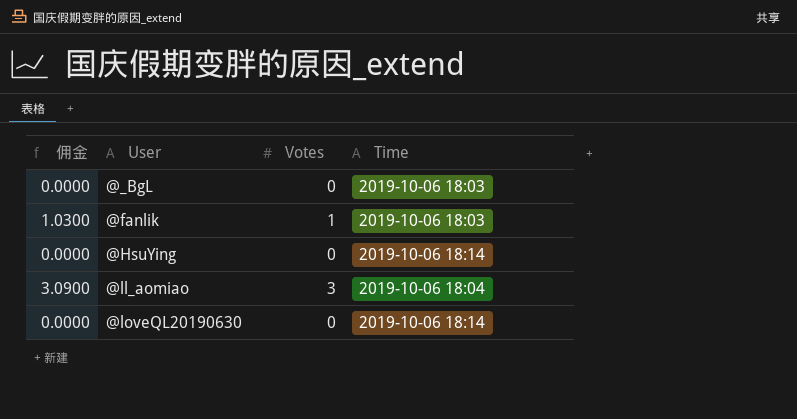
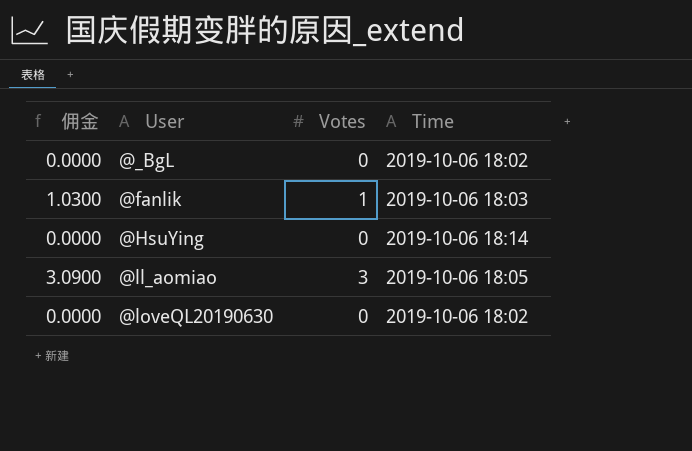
@_BgL | Time: 2019-10-06 18:03 -> 2019-10-06 18:02
@ll_aomiao | Time: 2019-10-06 18:04 -> 2019-10-06 18:05
@loveQL20190630 | Time: 2019-10-06 18:14 -> 2019-10-06 18:02

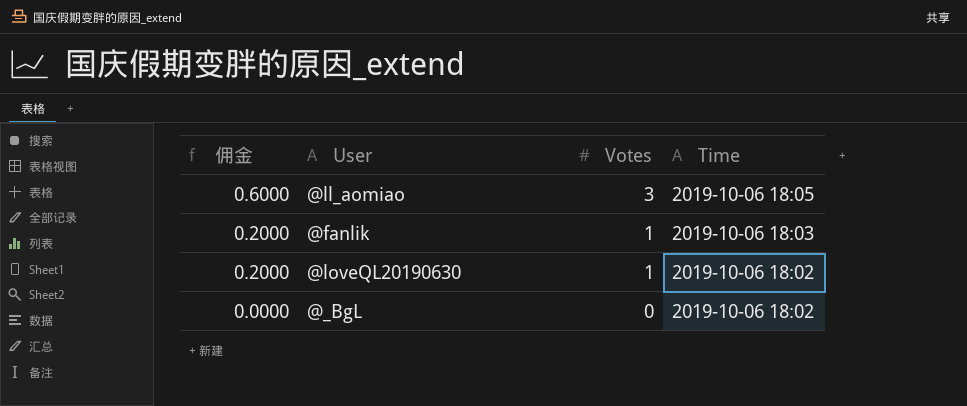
row order: User ascending -> 佣金 descending
column 佣金 | formula: [Votes] * 1.03 -> [Votes] * 0.2
row @HsuYing: 0.0000 | 0 | 2019-10-06 18:14 -> none
@loveQL20190630 | Votes: 0 -> 1

